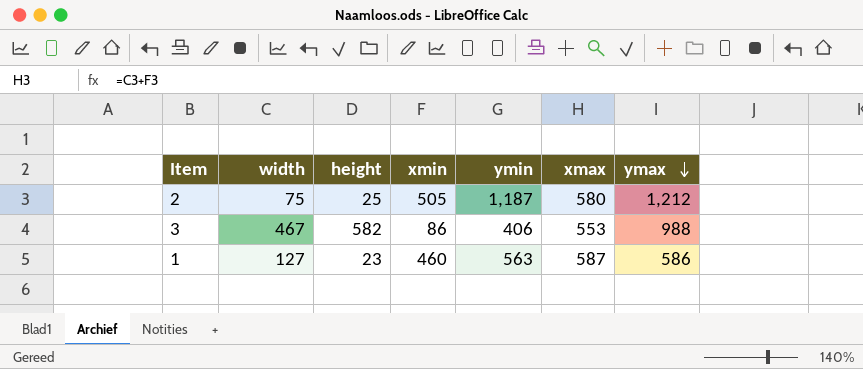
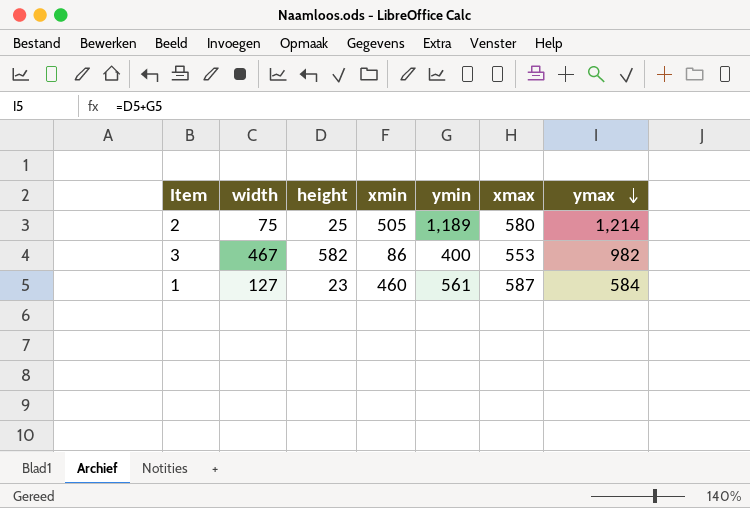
2 | ymin: 1,187 -> 1,189
2 | ymax: 1,212 -> 1,214
3 | ymin: 406 -> 400
3 | ymax: 988 -> 982
1 | ymin: 563 -> 561
1 | ymax: 586 -> 584

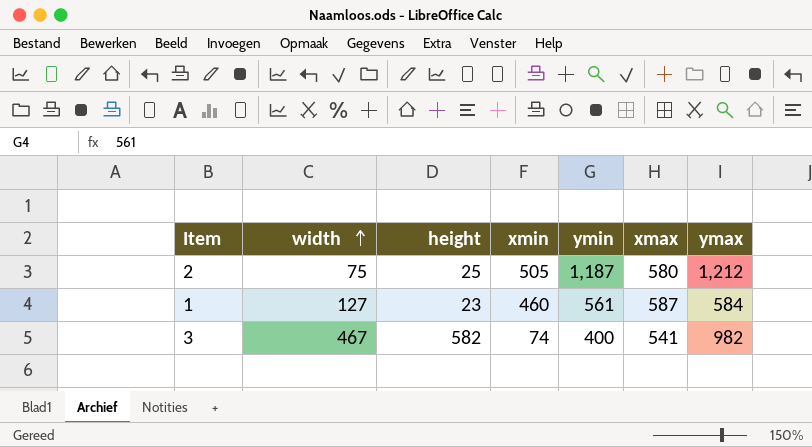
row order: ymax descending -> width ascending
2 | ymin: 1,189 -> 1,187
2 | ymax: 1,214 -> 1,212
3 | xmin: 86 -> 74
3 | xmax: 553 -> 541

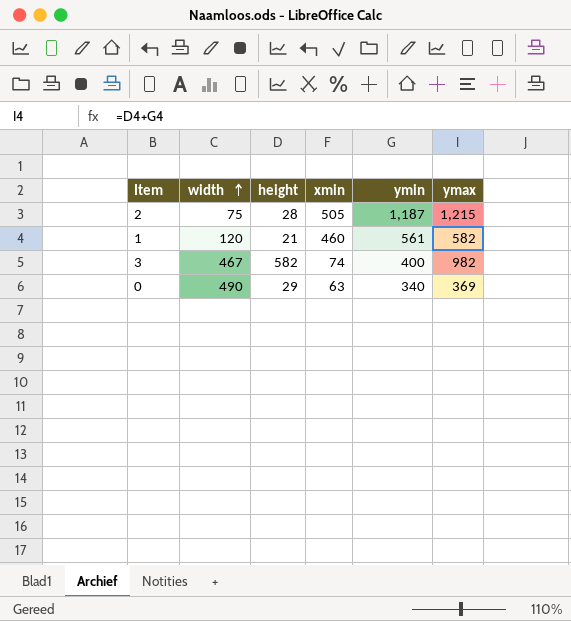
column xmax | formula: [width] + [xmin] -> none
2 | height: 25 -> 28
2 | ymax: 1,212 -> 1,215
1 | width: 127 -> 120
1 | height: 23 -> 21
1 | ymax: 584 -> 582
row 0: none -> 490 | 29 | 63 | 340 | 369

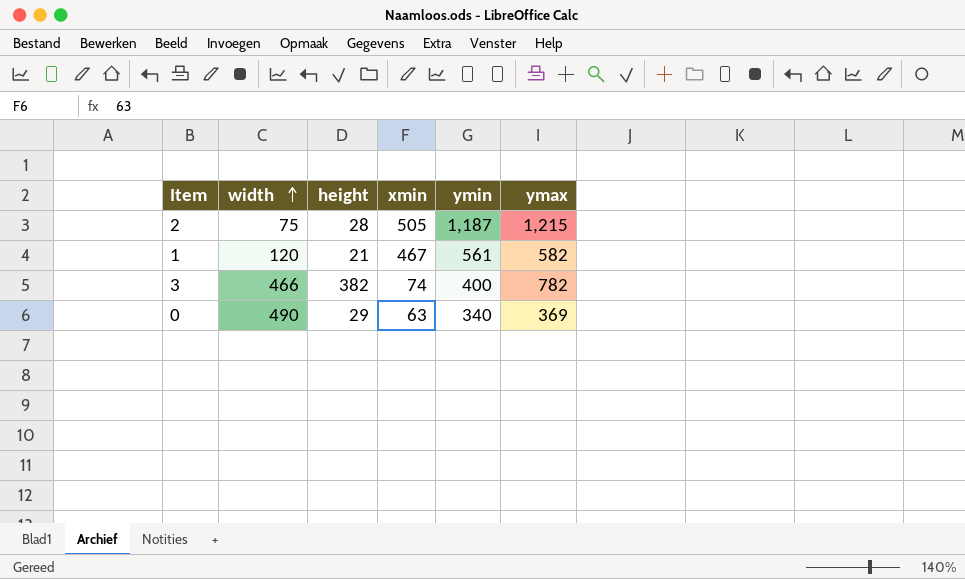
1 | xmin: 460 -> 467
3 | width: 467 -> 466
3 | height: 582 -> 382
3 | ymax: 982 -> 782

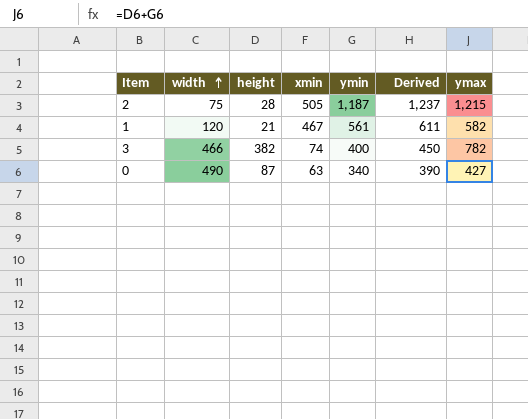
column Derived | formula: none -> [ymin] + 50
0 | height: 29 -> 87
0 | ymax: 369 -> 427

